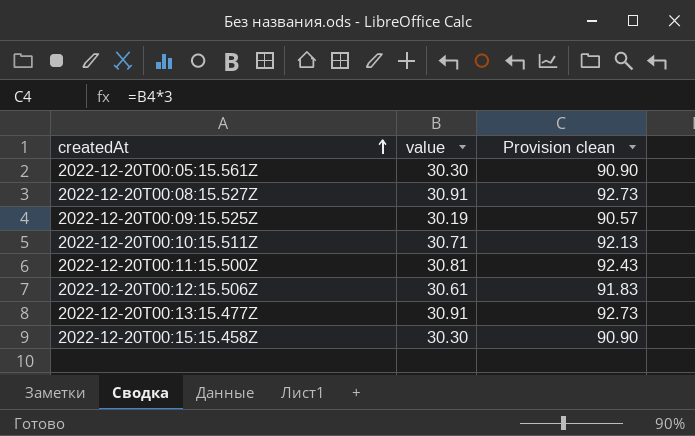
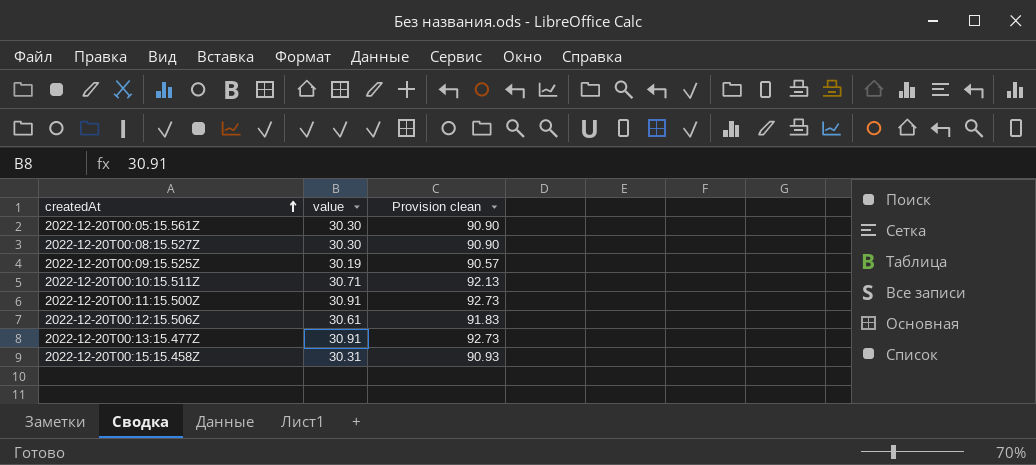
2022-12-20T00:08:15.527Z | value: 30.91 -> 30.30
2022-12-20T00:08:15.527Z | Provision clean: 92.73 -> 90.90
2022-12-20T00:11:15.500Z | value: 30.81 -> 30.91
2022-12-20T00:11:15.500Z | Provision clean: 92.43 -> 92.73
2022-12-20T00:15:15.458Z | value: 30.30 -> 30.31
2022-12-20T00:15:15.458Z | Provision clean: 90.90 -> 90.93

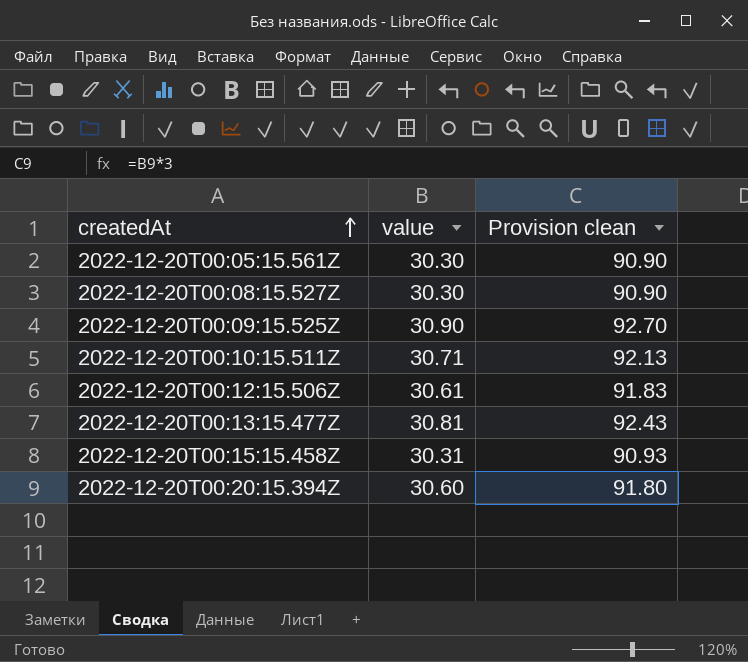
row 2022-12-20T00:11:15.500Z: 30.91 | 92.73 -> none
2022-12-20T00:09:15.525Z | value: 30.19 -> 30.90
2022-12-20T00:09:15.525Z | Provision clean: 90.57 -> 92.70
2022-12-20T00:13:15.477Z | value: 30.91 -> 30.81
2022-12-20T00:13:15.477Z | Provision clean: 92.73 -> 92.43
row 2022-12-20T00:20:15.394Z: none -> 30.60 | 91.80

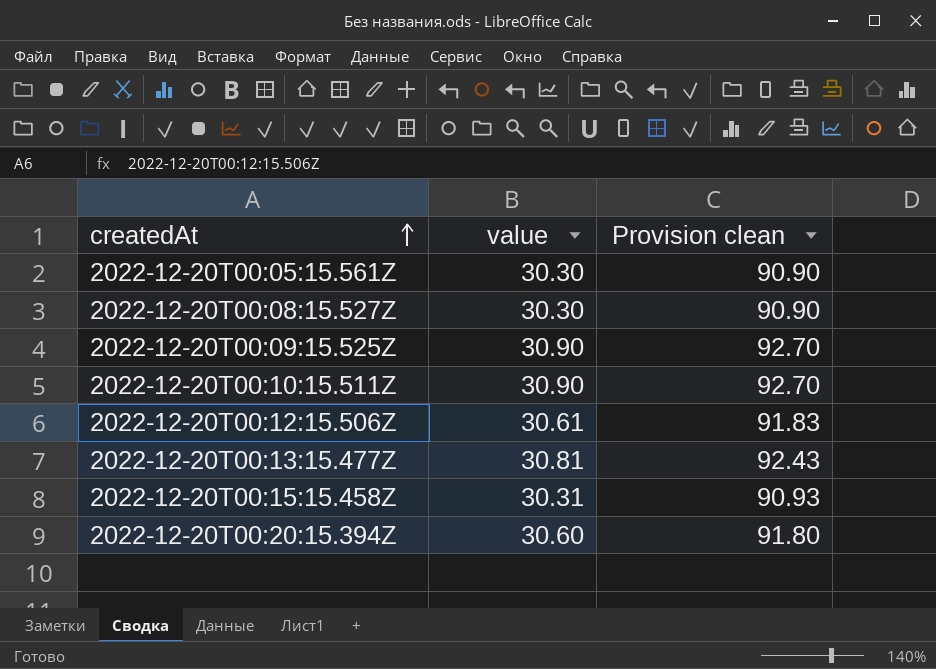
2022-12-20T00:10:15.511Z | value: 30.71 -> 30.90
2022-12-20T00:10:15.511Z | Provision clean: 92.13 -> 92.70

